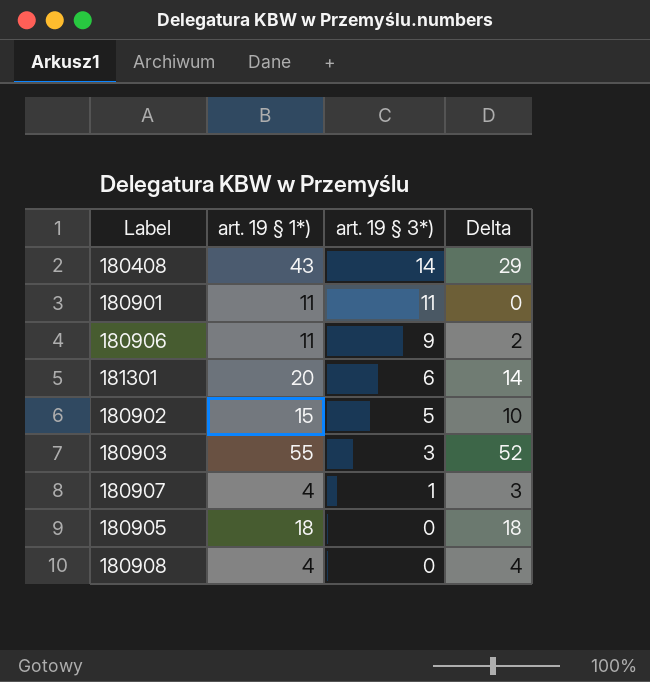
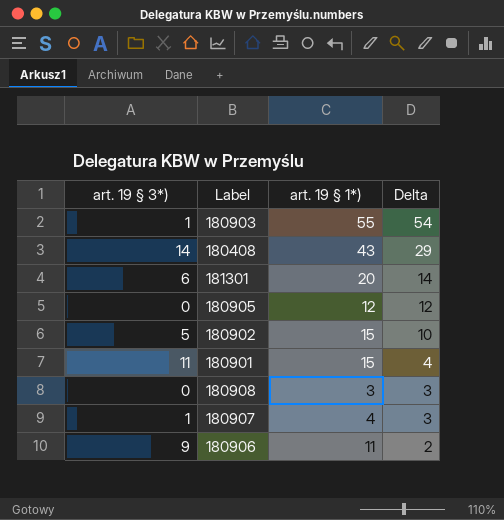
row order: art. 19 § 3*) descending -> Delta descending
column art. 19 § 3*) | position: 3 -> 1
180903 | art. 19 § 3*): 3 -> 1
180903 | Delta: 52 -> 54
180905 | art. 19 § 1*): 18 -> 12
180905 | Delta: 18 -> 12
180901 | art. 19 § 1*): 11 -> 15
180901 | Delta: 0 -> 4
180908 | art. 19 § 1*): 4 -> 3
180908 | Delta: 4 -> 3

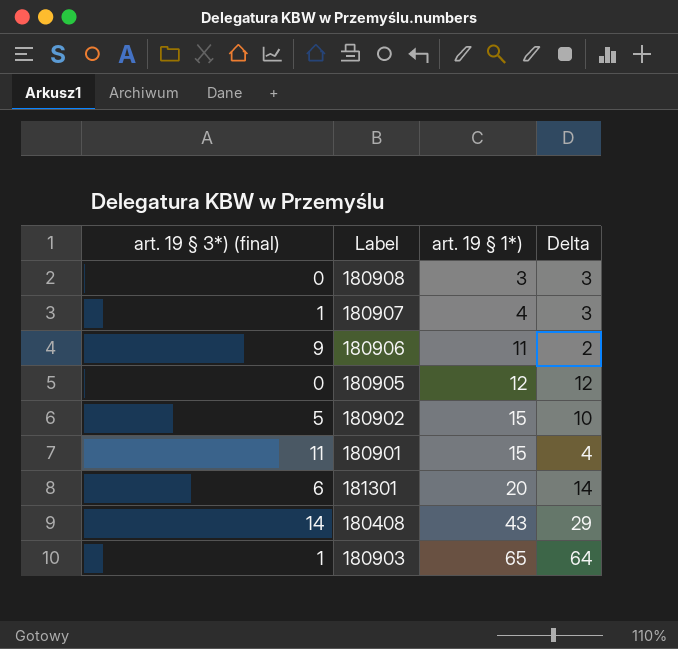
row order: Delta descending -> art. 19 § 1*) ascending
column name: art. 19 § 3*) -> art. 19 § 3*) (final)
180903 | art. 19 § 1*): 55 -> 65
180903 | Delta: 54 -> 64

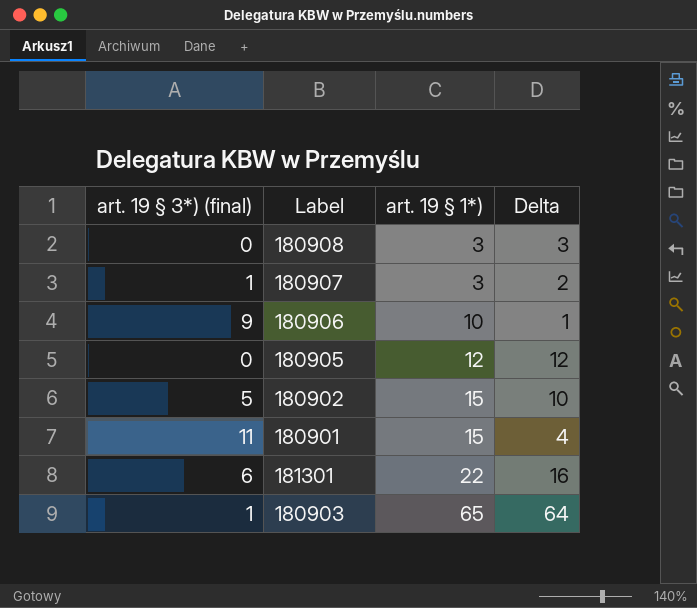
row 180408: 14 | 43 | 29 -> none
180907 | art. 19 § 1*): 4 -> 3
180907 | Delta: 3 -> 2
180906 | art. 19 § 1*): 11 -> 10
180906 | Delta: 2 -> 1
181301 | art. 19 § 1*): 20 -> 22
181301 | Delta: 14 -> 16

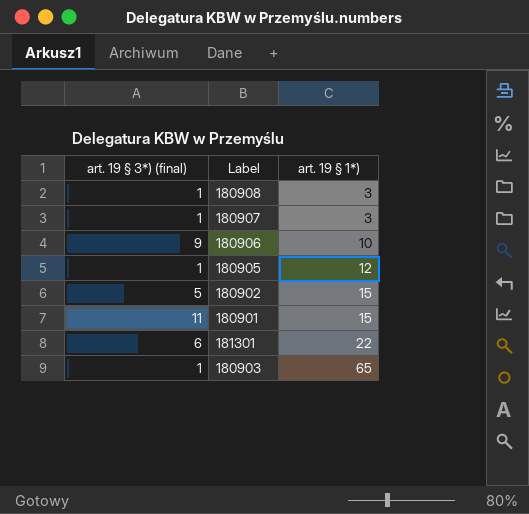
column Delta | formula: [art. 19 § 1*)] - [art. 19 § 3*) (final)] -> none
180908 | art. 19 § 3*) (final): 0 -> 1
180905 | art. 19 § 3*) (final): 0 -> 1

